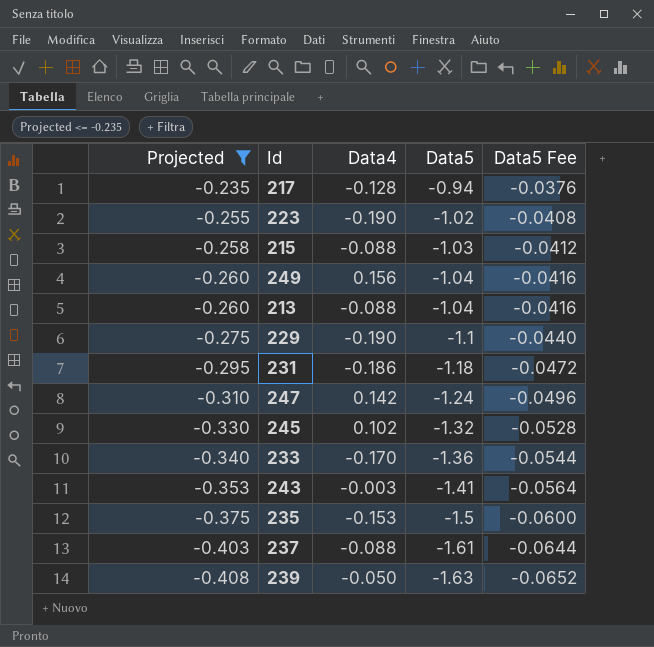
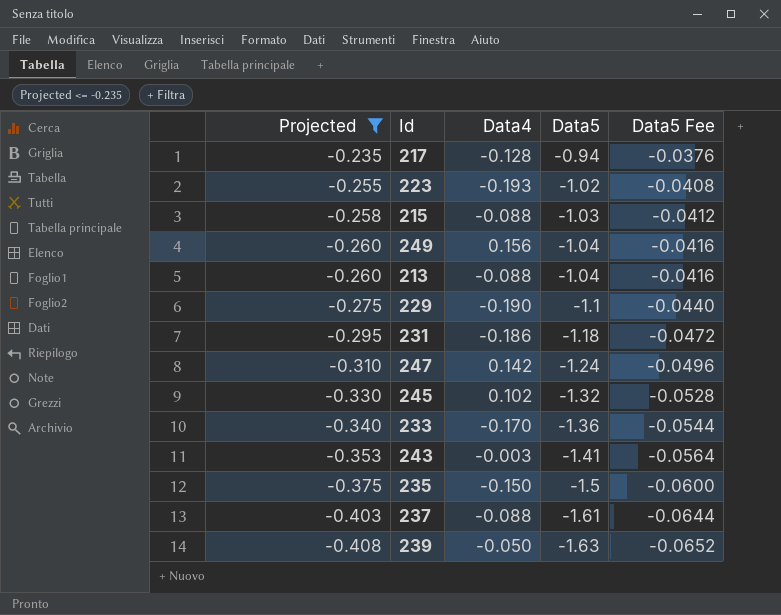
223 | Data4: -0.190 -> -0.193
235 | Data4: -0.153 -> -0.150

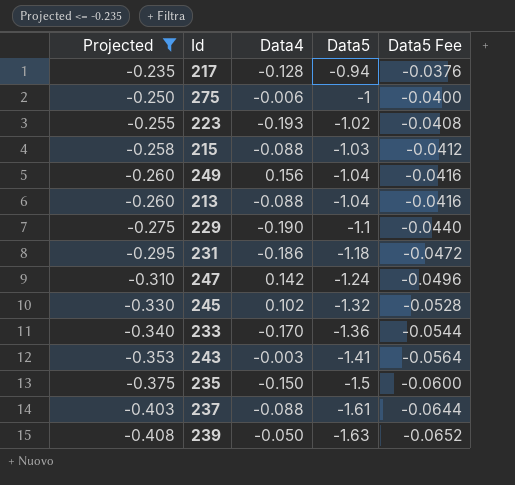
row 275: none -> -0.250 | -0.006 | -1 | -0.0400

